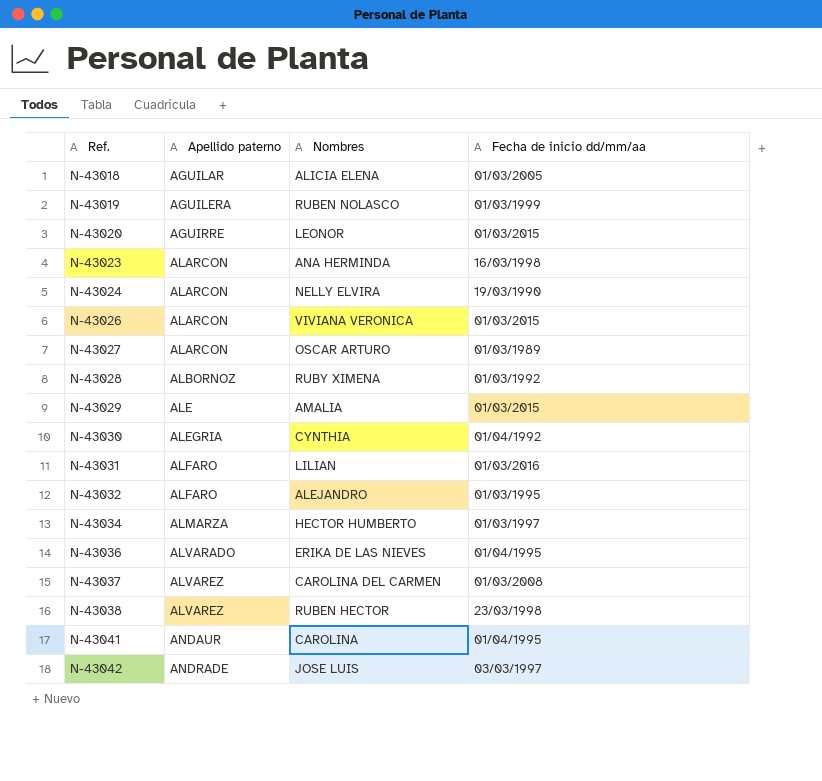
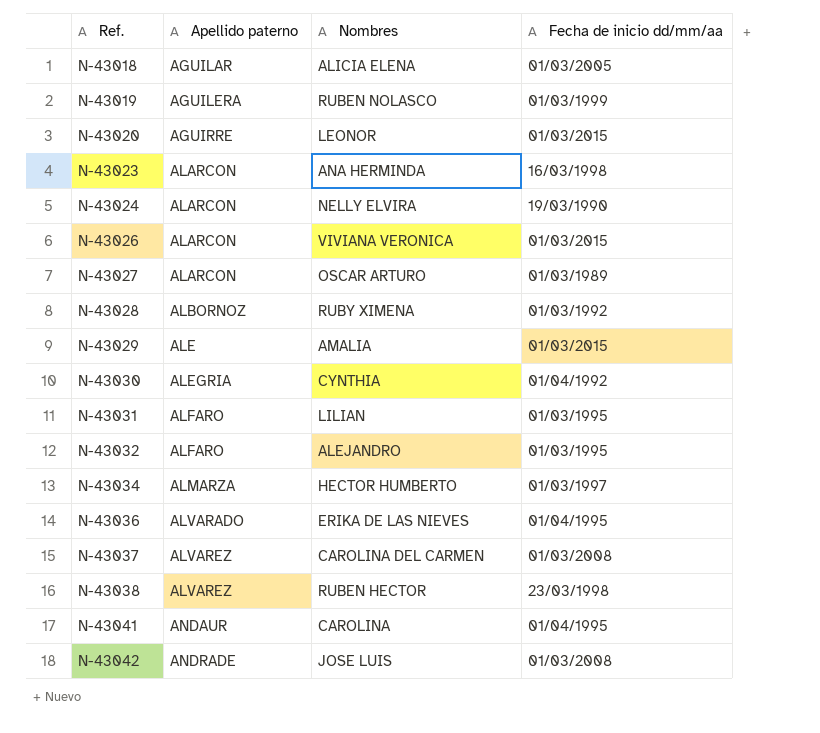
N-43031 | Fecha de inicio dd/mm/aa: 01/03/2016 -> 01/03/1995
N-43042 | Fecha de inicio dd/mm/aa: 03/03/1997 -> 01/03/2008

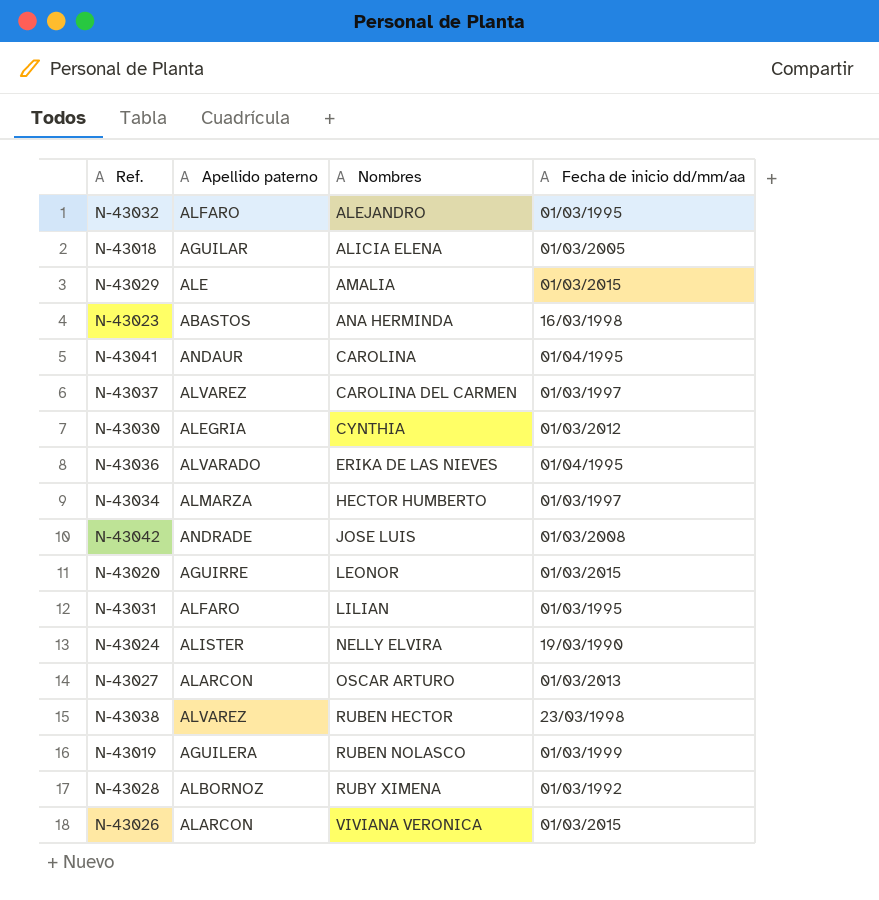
row order: Ref. ascending -> Nombres ascending
N-43023 | Apellido paterno: ALARCON -> ABASTOS
N-43037 | Fecha de inicio dd/mm/aa: 01/03/2008 -> 01/03/1997
N-43030 | Fecha de inicio dd/mm/aa: 01/04/1992 -> 01/03/2012
N-43024 | Apellido paterno: ALARCON -> ALISTER
N-43027 | Fecha de inicio dd/mm/aa: 01/03/1989 -> 01/03/2013

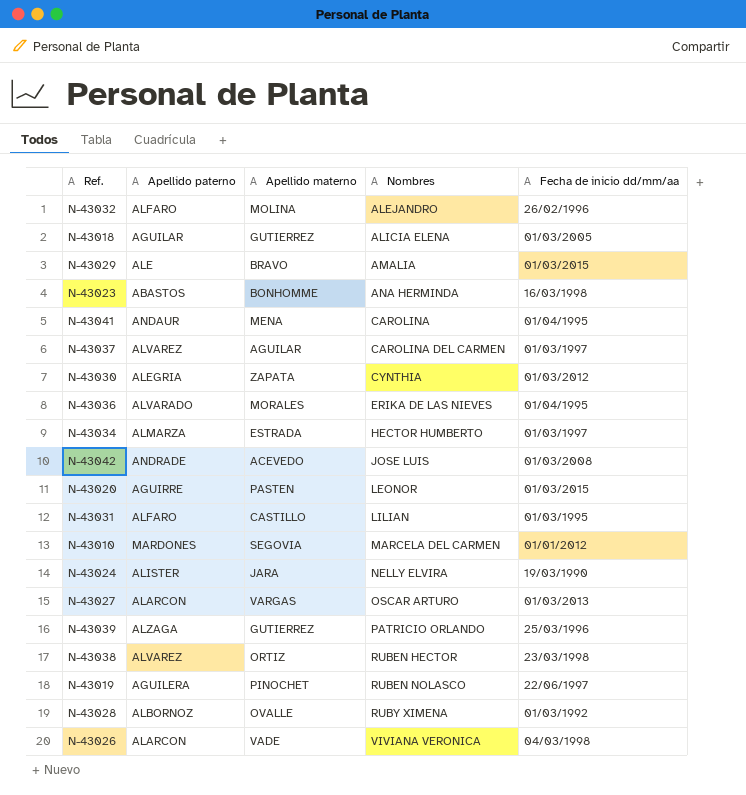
column Apellido materno | position: none -> 3
N-43032 | Fecha de inicio dd/mm/aa: 01/03/1995 -> 26/02/1996
row N-43010: none -> MARDONES | SEGOVIA | MARCELA DEL CARMEN | 01/01/2012
row N-43039: none -> ALZAGA | GUTIERREZ | PATRICIO ORLANDO | 25/03/1996
N-43019 | Fecha de inicio dd/mm/aa: 01/03/1999 -> 22/06/1997
N-43026 | Fecha de inicio dd/mm/aa: 01/03/2015 -> 04/03/1998

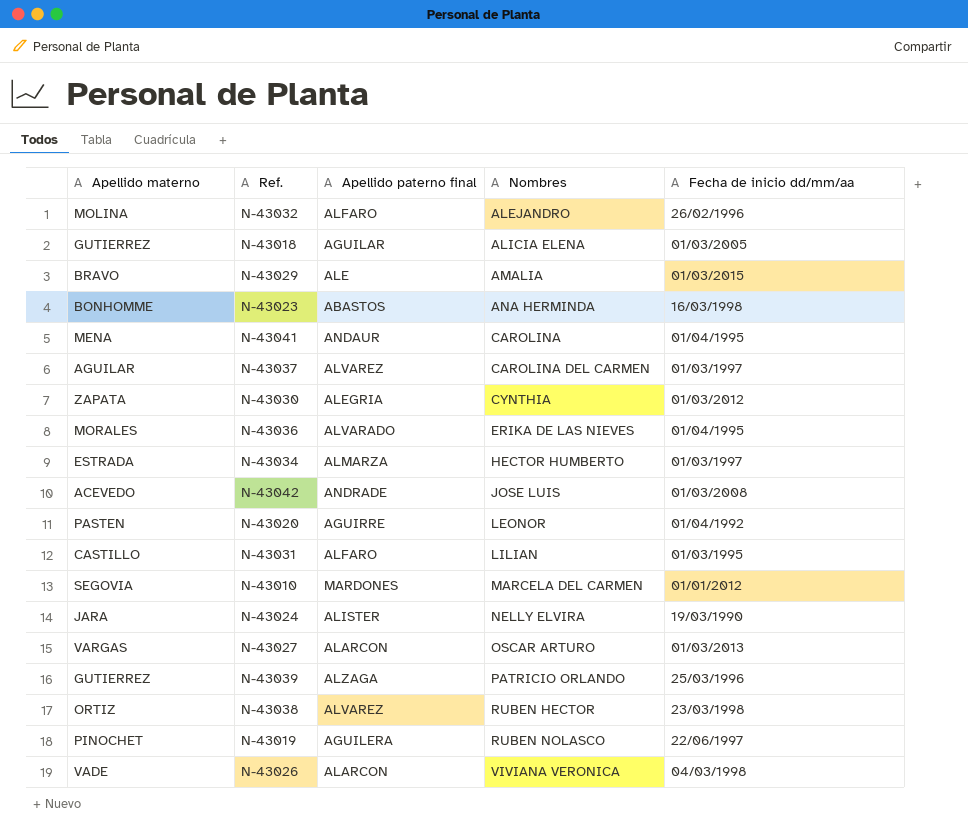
column Apellido materno | position: 3 -> 1
column name: Apellido paterno -> Apellido paterno final
row N-43028: ALBORNOZ | OVALLE | RUBY XIMENA | 01/03/1992 -> none
N-43020 | Fecha de inicio dd/mm/aa: 01/03/2015 -> 01/04/1992

